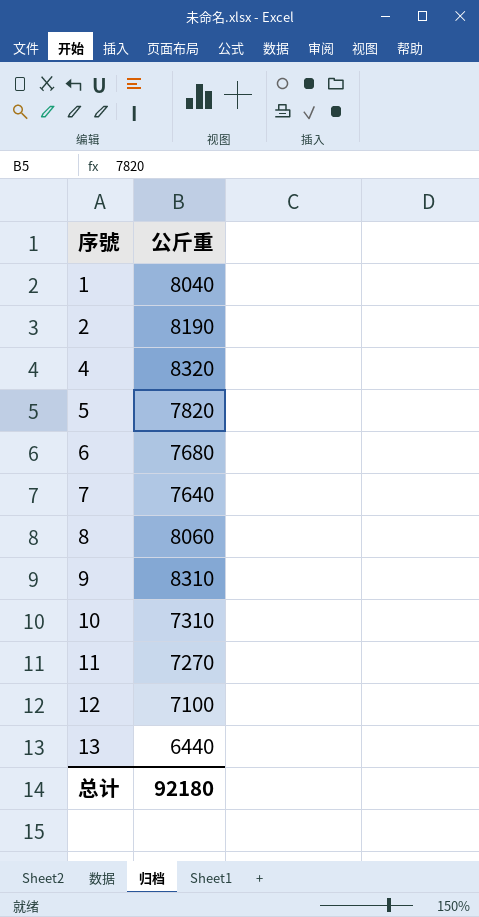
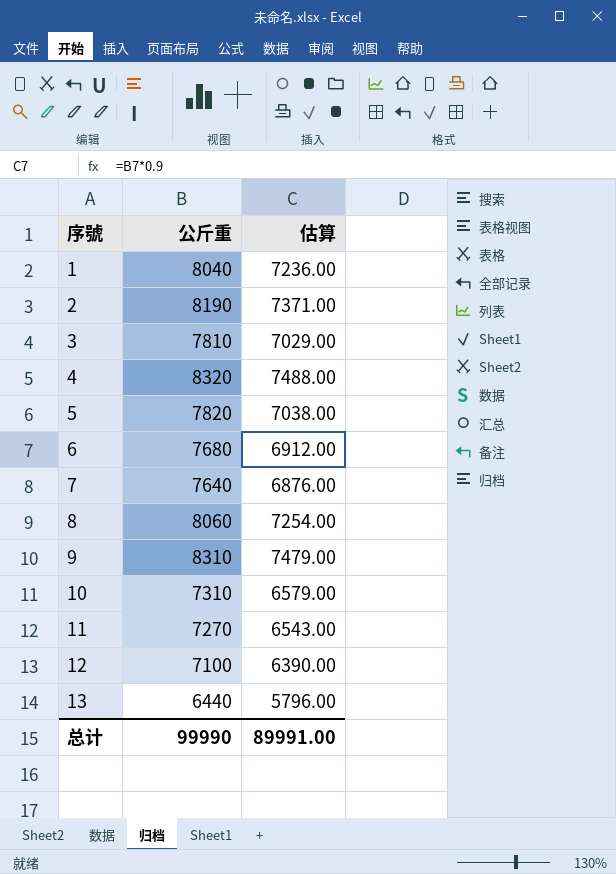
column 估算 | formula: none -> [公斤重] * 0.9
row 3: none -> 7810 | 7029.00
总计 | 公斤重: 92180 -> 99990

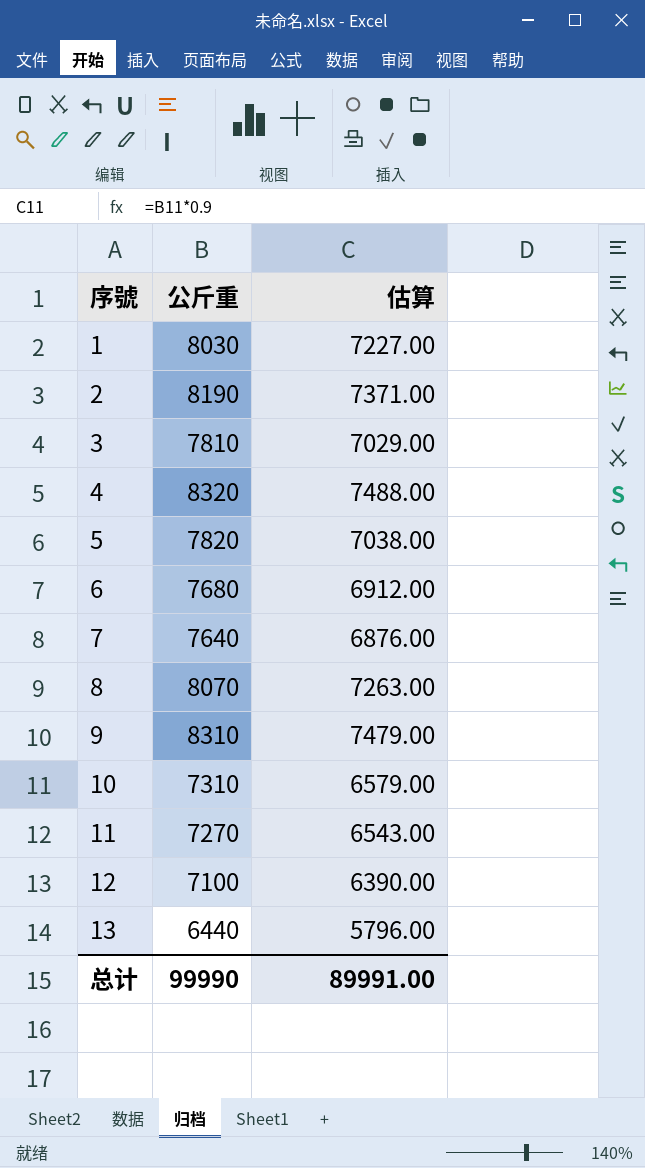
1 | 公斤重: 8040 -> 8030
1 | 估算: 7236.00 -> 7227.00
8 | 公斤重: 8060 -> 8070
8 | 估算: 7254.00 -> 7263.00

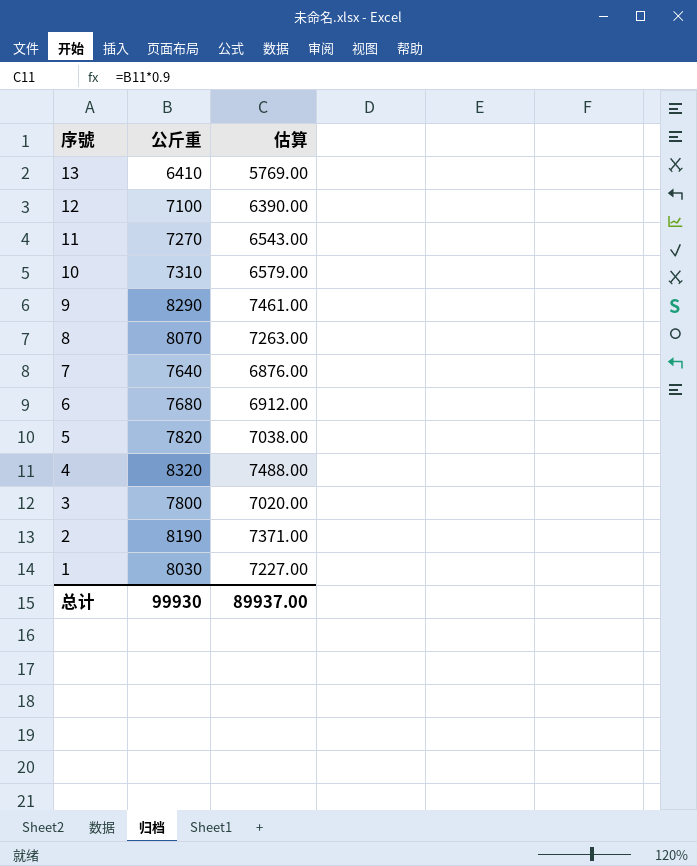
row order: 序號 ascending -> 序號 descending
13 | 公斤重: 6440 -> 6410
13 | 估算: 5796.00 -> 5769.00
9 | 公斤重: 8310 -> 8290
9 | 估算: 7479.00 -> 7461.00
3 | 公斤重: 7810 -> 7800
3 | 估算: 7029.00 -> 7020.00
总计 | 公斤重: 99990 -> 99930
总计 | 估算: 89991.00 -> 89937.00

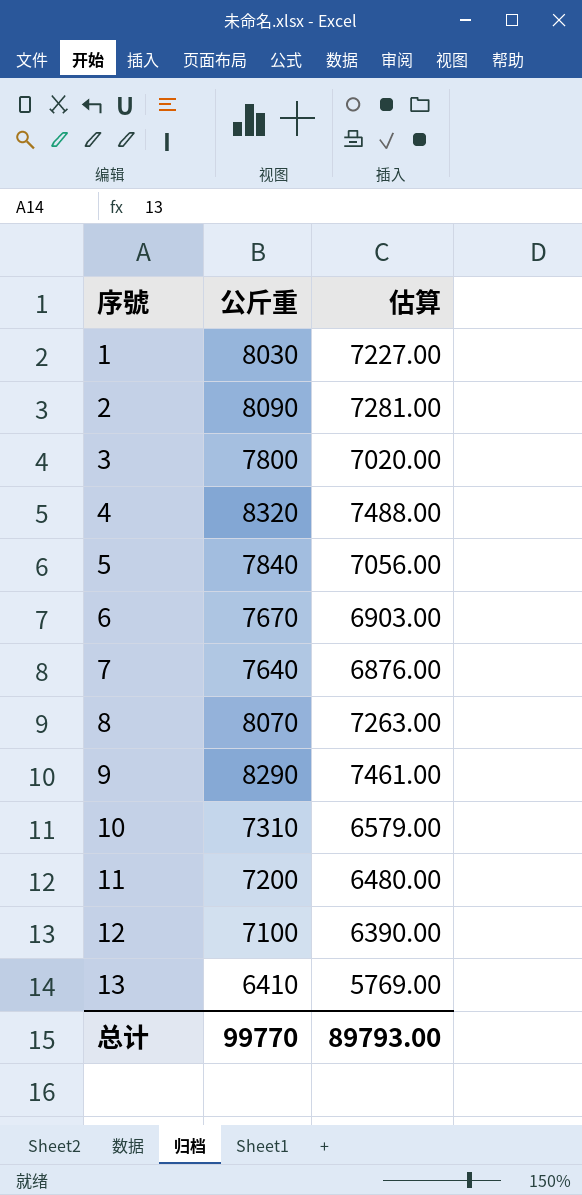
row order: 序號 descending -> 序號 ascending
2 | 公斤重: 8190 -> 8090
2 | 估算: 7371.00 -> 7281.00
5 | 公斤重: 7820 -> 7840
5 | 估算: 7038.00 -> 7056.00
6 | 公斤重: 7680 -> 7670
6 | 估算: 6912.00 -> 6903.00
11 | 公斤重: 7270 -> 7200
11 | 估算: 6543.00 -> 6480.00
总计 | 公斤重: 99930 -> 99770
总计 | 估算: 89937.00 -> 89793.00

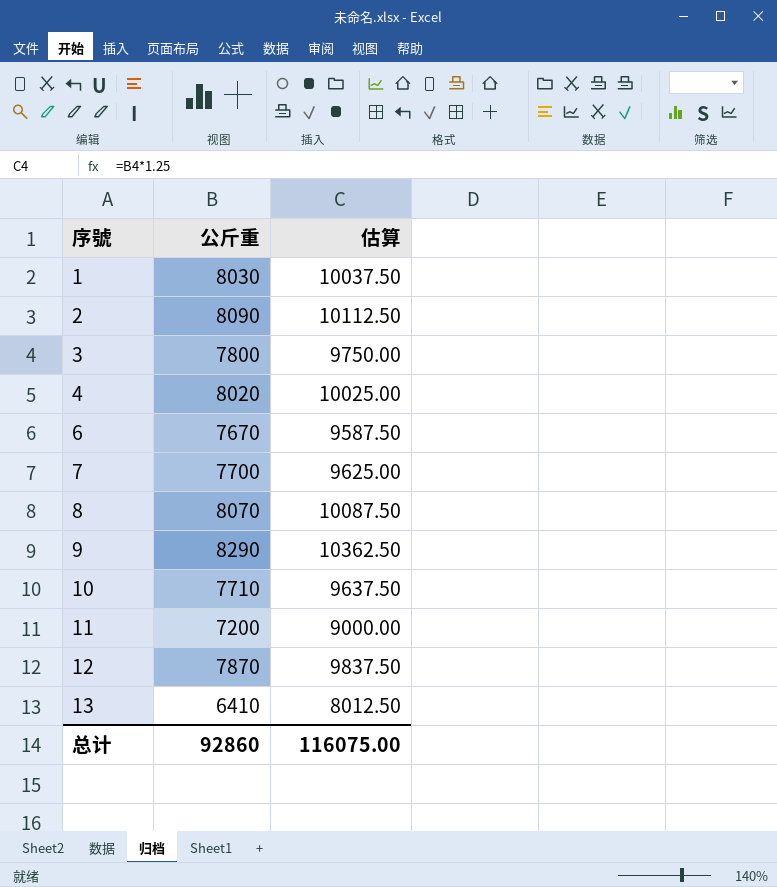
column 估算 | formula: [公斤重] * 0.9 -> [公斤重] * 1.25
row 5: 7840 | 7056.00 -> none
4 | 公斤重: 8320 -> 8020
7 | 公斤重: 7640 -> 7700
10 | 公斤重: 7310 -> 7710
12 | 公斤重: 7100 -> 7870
总计 | 公斤重: 99770 -> 92860
总计 | 估算: 89793.00 -> 116075.00

